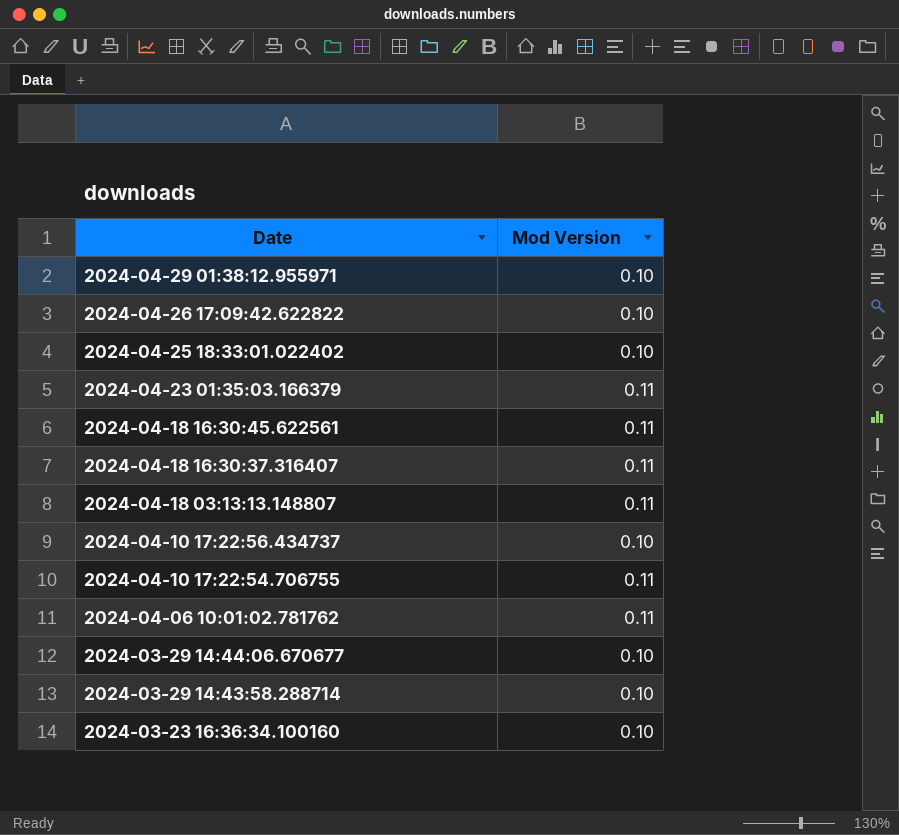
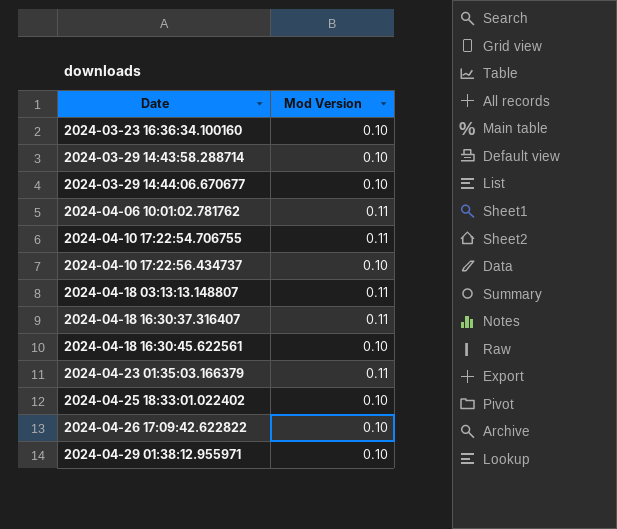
row order: Date descending -> Date ascending
2024-04-18 16:30:45.622561 | Mod Version: 0.11 -> 0.10

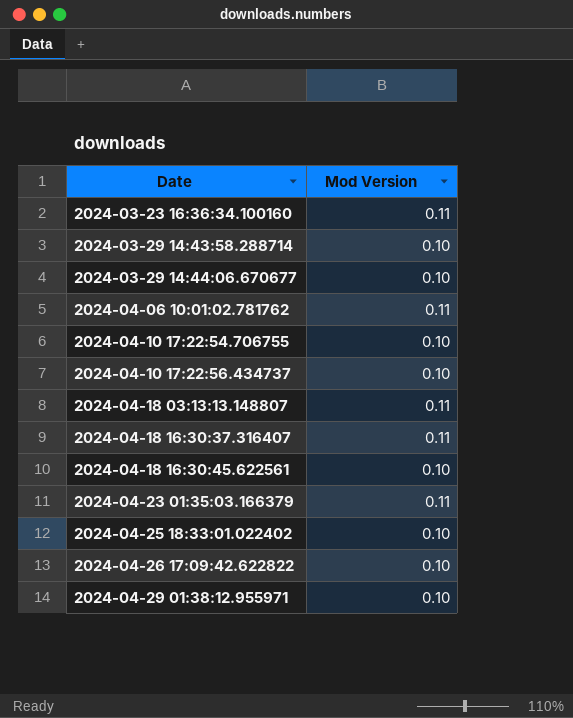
2024-03-23 16:36:34.100160 | Mod Version: 0.10 -> 0.11
2024-04-10 17:22:54.706755 | Mod Version: 0.11 -> 0.10

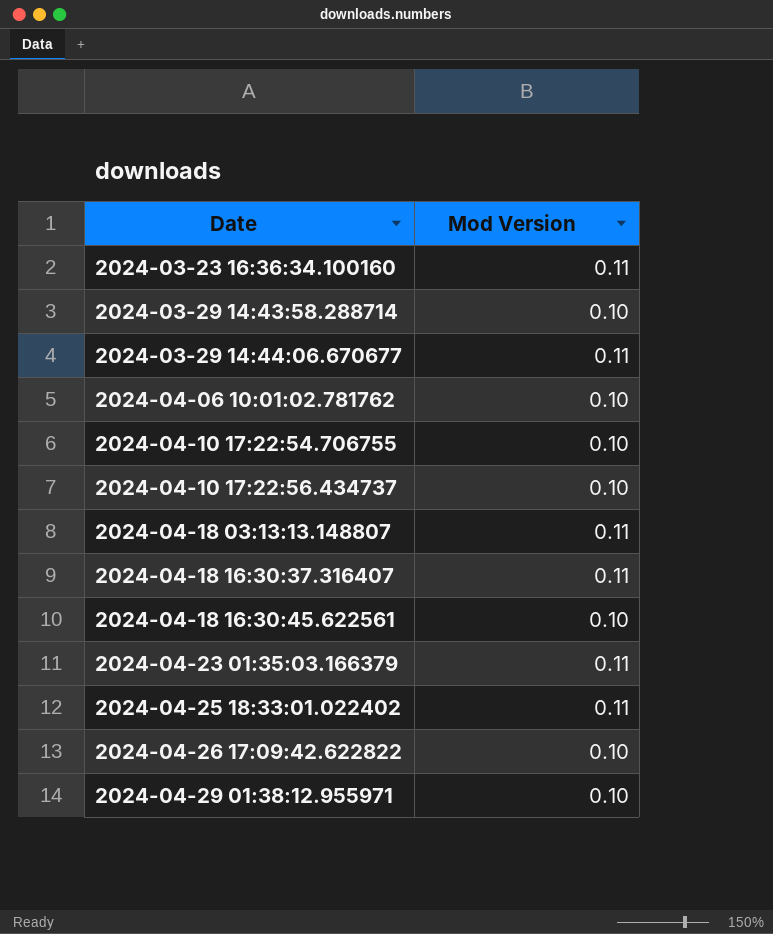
2024-03-29 14:44:06.670677 | Mod Version: 0.10 -> 0.11
2024-04-06 10:01:02.781762 | Mod Version: 0.11 -> 0.10
2024-04-25 18:33:01.022402 | Mod Version: 0.10 -> 0.11

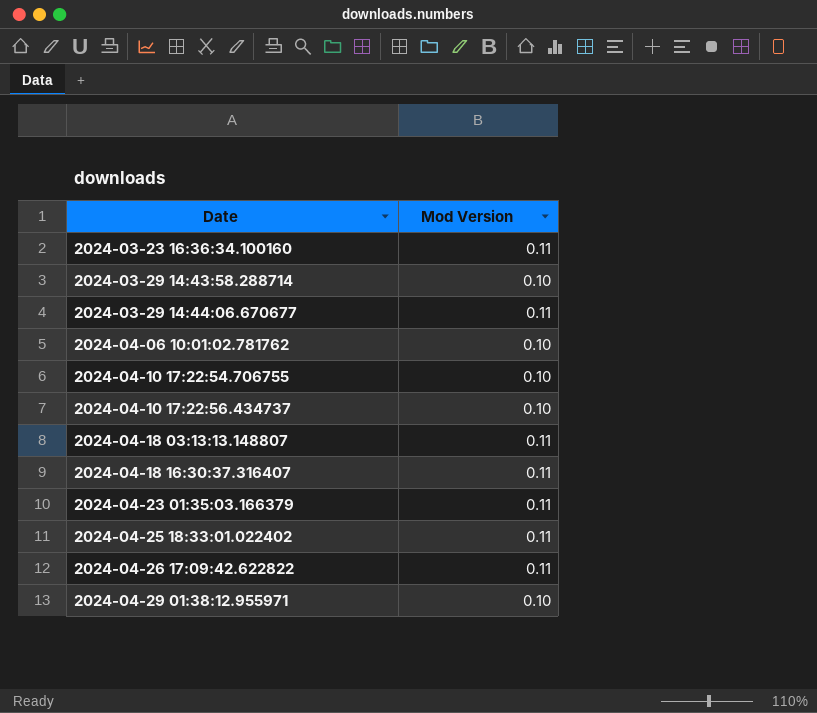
row 2024-04-18 16:30:45.622561: 0.10 -> none
2024-04-26 17:09:42.622822 | Mod Version: 0.10 -> 0.11

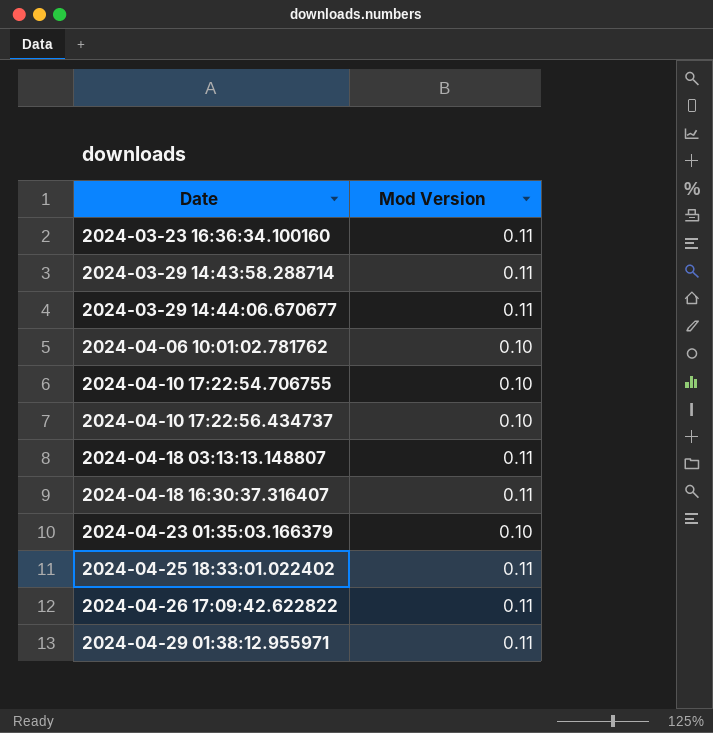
2024-03-29 14:43:58.288714 | Mod Version: 0.10 -> 0.11
2024-04-23 01:35:03.166379 | Mod Version: 0.11 -> 0.10
2024-04-29 01:38:12.955971 | Mod Version: 0.10 -> 0.11

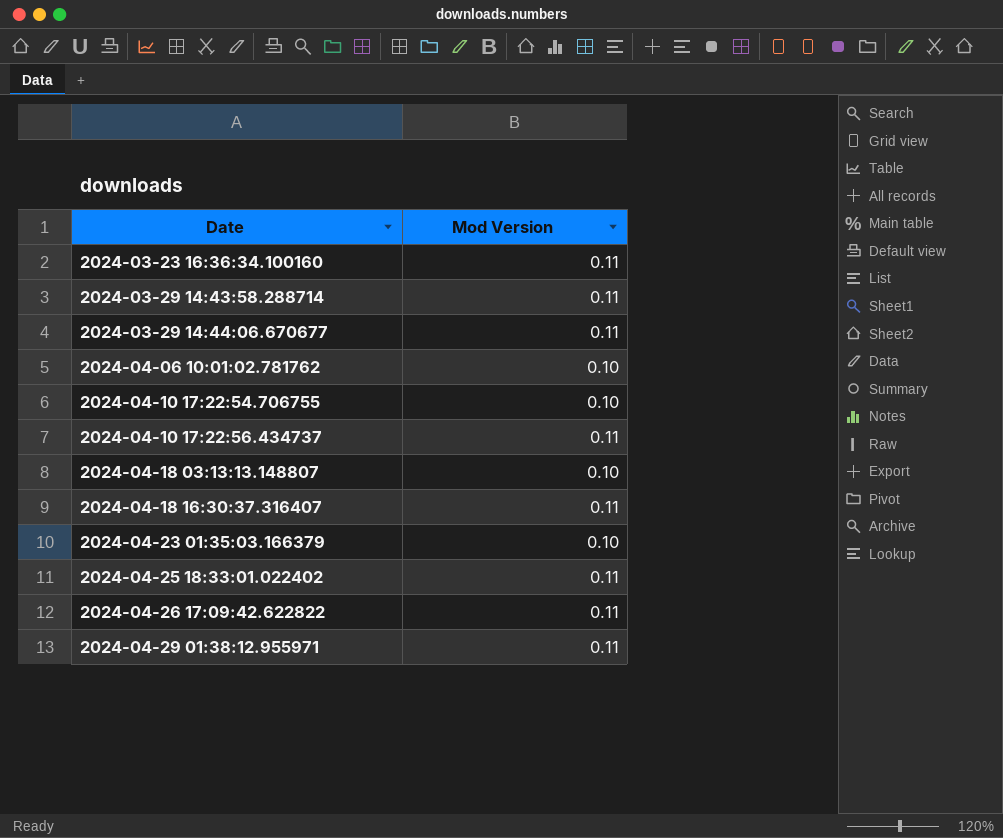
2024-04-10 17:22:56.434737 | Mod Version: 0.10 -> 0.11
2024-04-18 03:13:13.148807 | Mod Version: 0.11 -> 0.10

